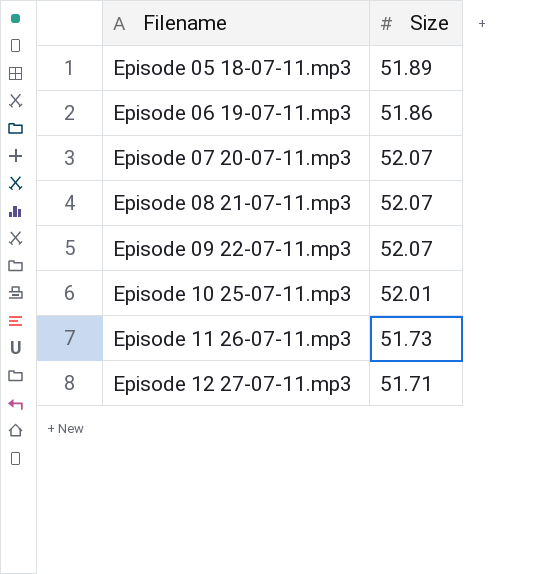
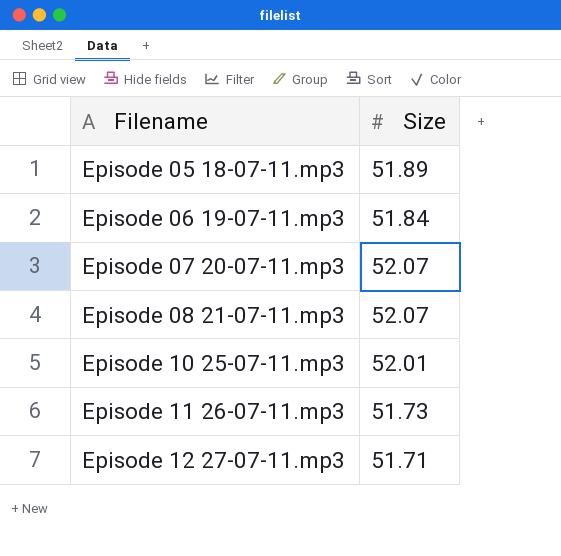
row Episode 09 22-07-11.mp3: 52.07 -> none
Episode 06 19-07-11.mp3 | Size: 51.86 -> 51.84

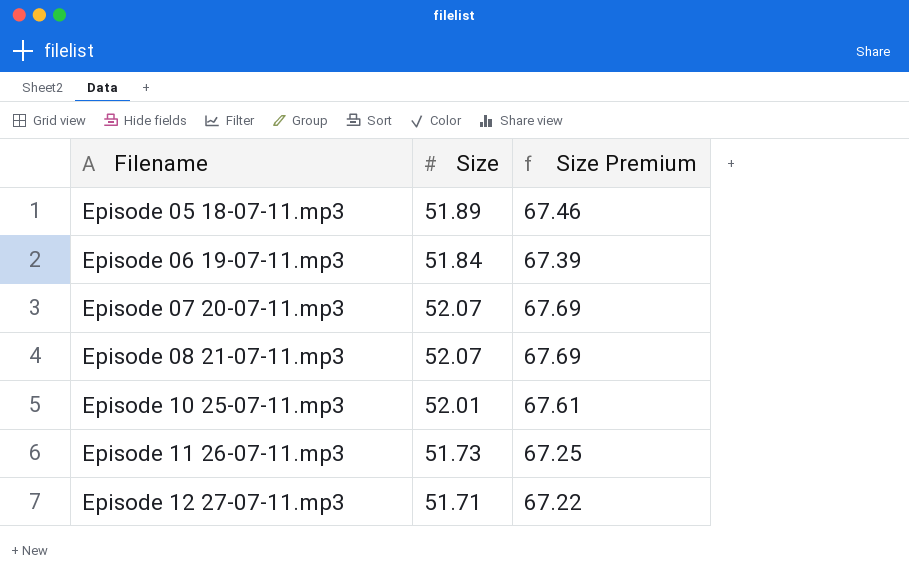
column Size Premium | formula: none -> [Size] * 1.3

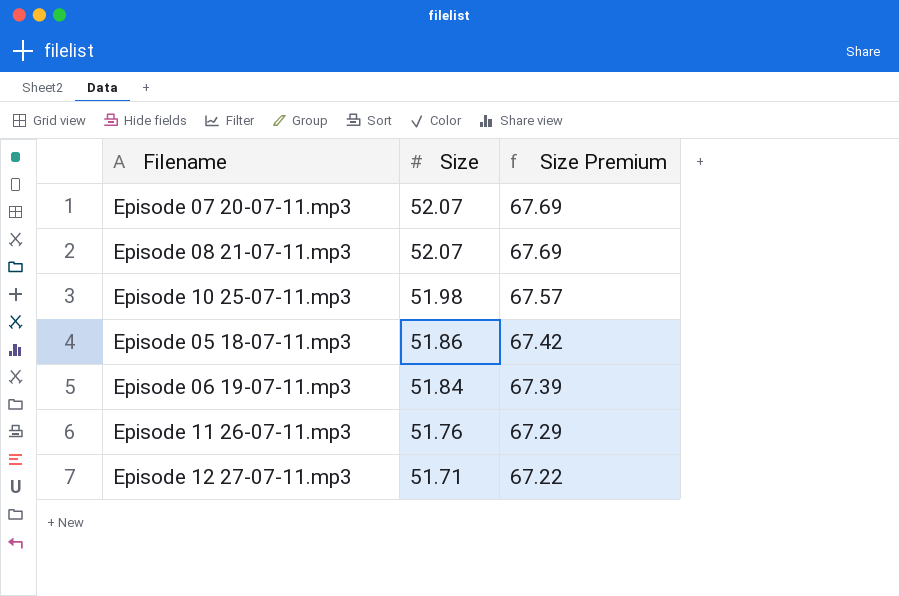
row order: Filename ascending -> Size descending
Episode 10 25-07-11.mp3 | Size: 52.01 -> 51.98
Episode 10 25-07-11.mp3 | Size Premium: 67.61 -> 67.57
Episode 05 18-07-11.mp3 | Size: 51.89 -> 51.86
Episode 05 18-07-11.mp3 | Size Premium: 67.46 -> 67.42
Episode 11 26-07-11.mp3 | Size: 51.73 -> 51.76
Episode 11 26-07-11.mp3 | Size Premium: 67.25 -> 67.29

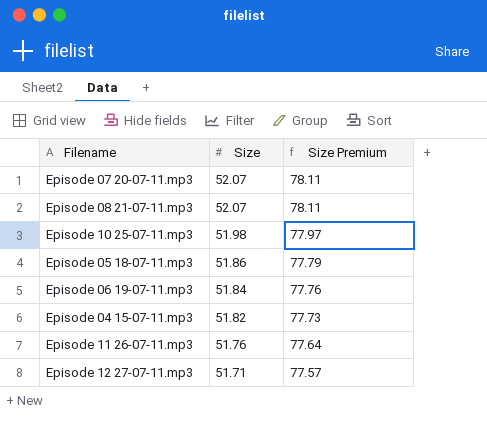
column Size Premium | formula: [Size] * 1.3 -> [Size] * 1.5
row Episode 04 15-07-11.mp3: none -> 51.82 | 77.73

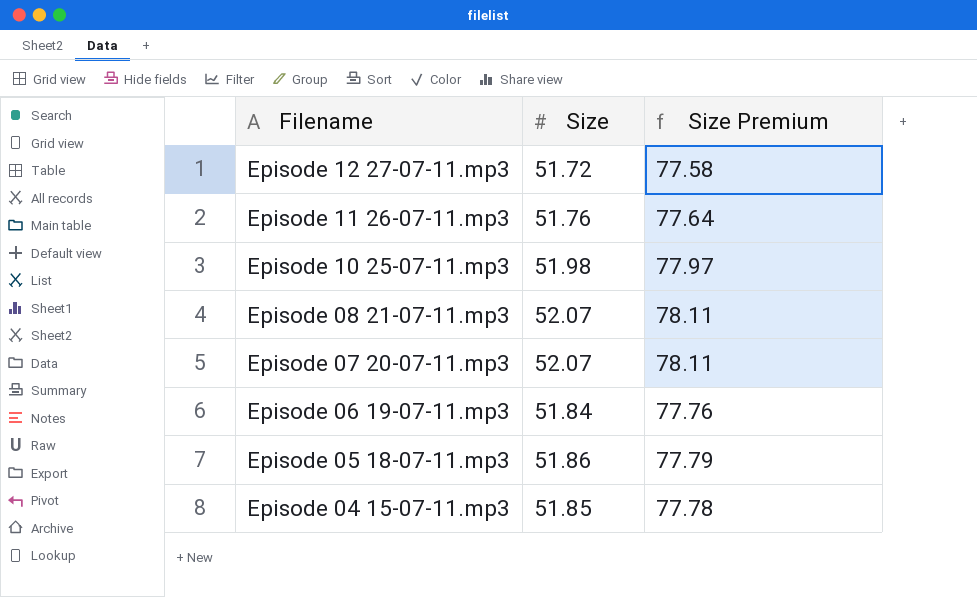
row order: Size descending -> Filename descending
Episode 12 27-07-11.mp3 | Size: 51.71 -> 51.72
Episode 12 27-07-11.mp3 | Size Premium: 77.57 -> 77.58
Episode 04 15-07-11.mp3 | Size: 51.82 -> 51.85
Episode 04 15-07-11.mp3 | Size Premium: 77.73 -> 77.78

